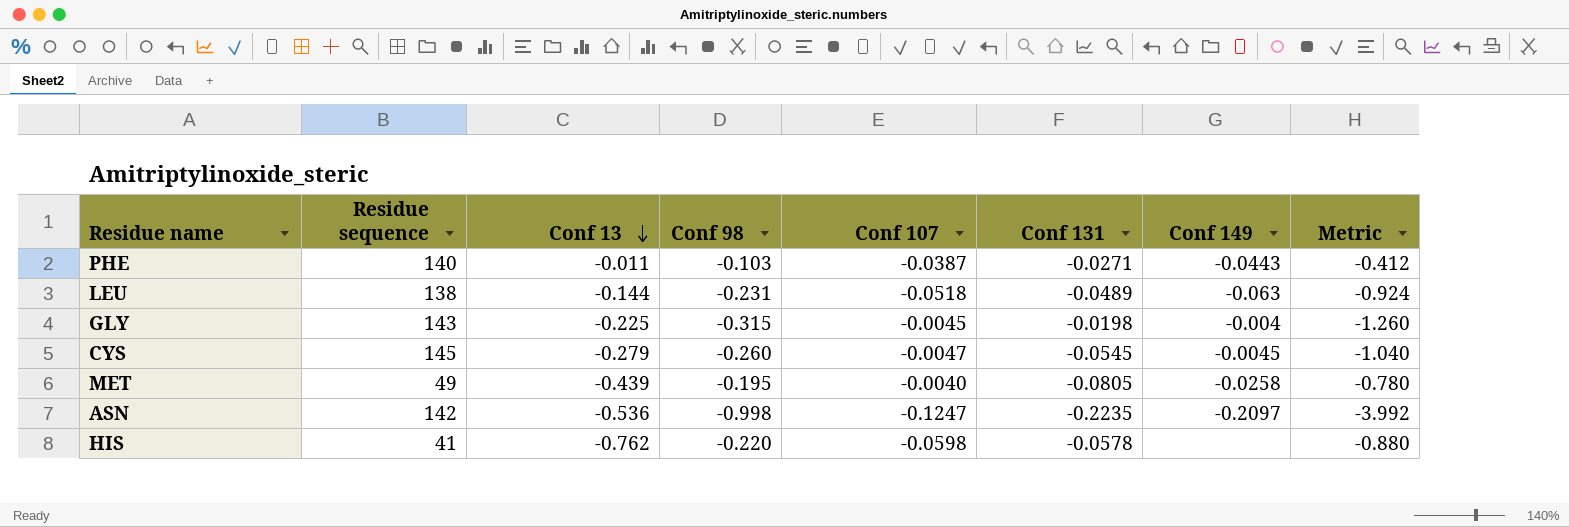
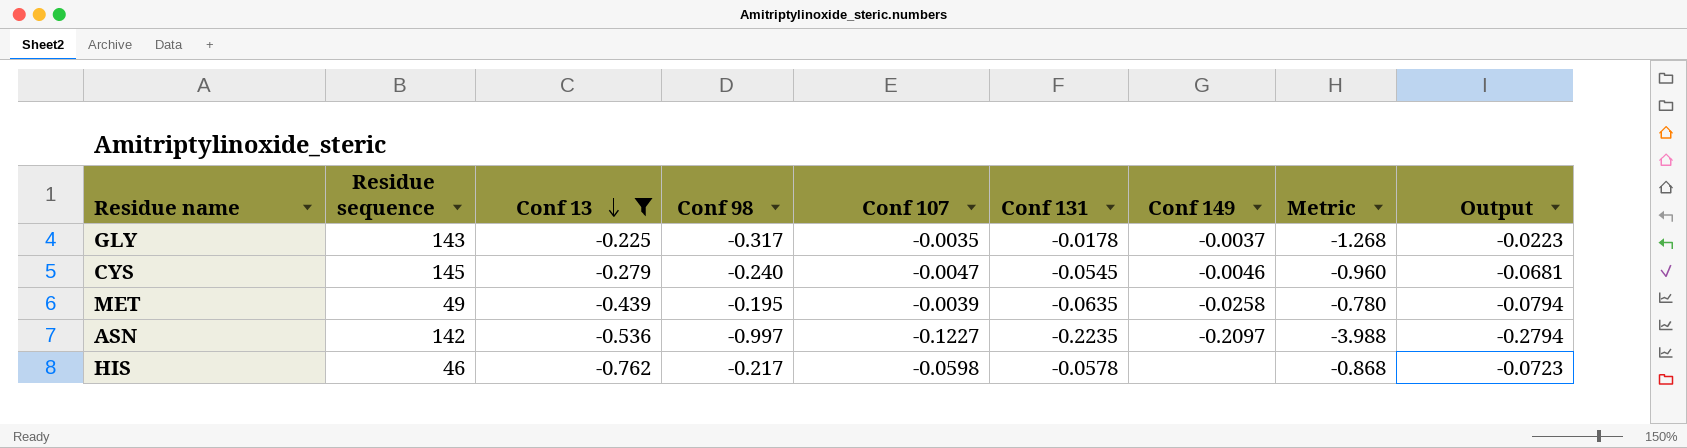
filter: none -> Conf 13 <= -0.225
column Output | formula: none -> [Conf 131] * 1.25
GLY | Conf 98: -0.315 -> -0.317
GLY | Conf 107: -0.0045 -> -0.0035
GLY | Conf 131: -0.0198 -> -0.0178
GLY | Conf 149: -0.004 -> -0.0037
GLY | Metric: -1.260 -> -1.268
CYS | Conf 98: -0.260 -> -0.240
CYS | Conf 149: -0.0045 -> -0.0046
CYS | Metric: -1.040 -> -0.960
MET | Conf 107: -0.0040 -> -0.0039
MET | Conf 131: -0.0805 -> -0.0635
ASN | Conf 98: -0.998 -> -0.997
ASN | Conf 107: -0.1247 -> -0.1227
ASN | Metric: -3.992 -> -3.988
HIS | Residue sequence: 41 -> 46
HIS | Conf 98: -0.220 -> -0.217
HIS | Metric: -0.880 -> -0.868

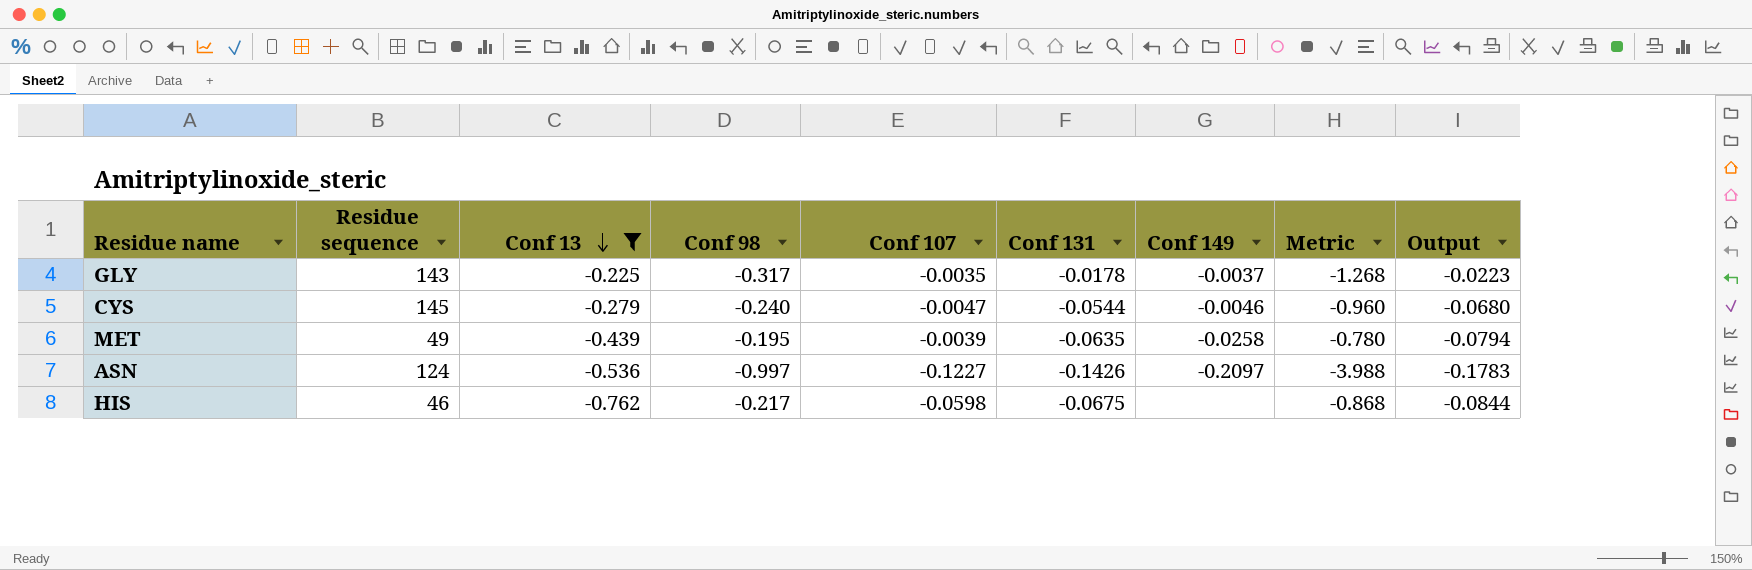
CYS | Conf 131: -0.0545 -> -0.0544
CYS | Output: -0.0681 -> -0.0680
ASN | Residue sequence: 142 -> 124
ASN | Conf 131: -0.2235 -> -0.1426
ASN | Output: -0.2794 -> -0.1783
HIS | Conf 131: -0.0578 -> -0.0675
HIS | Output: -0.0723 -> -0.0844

